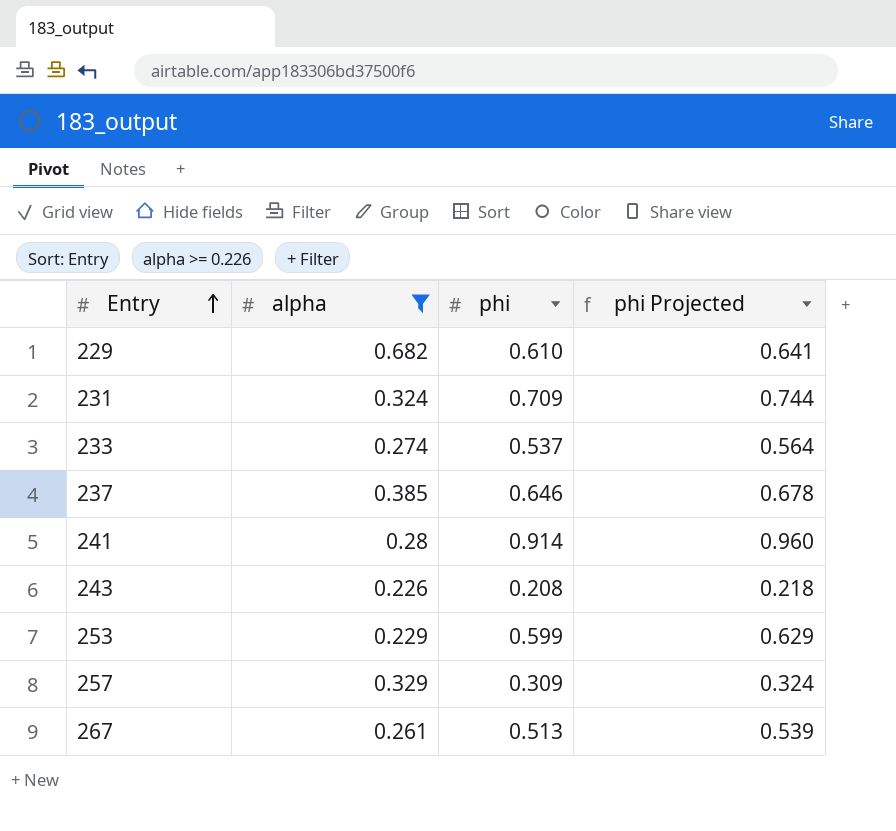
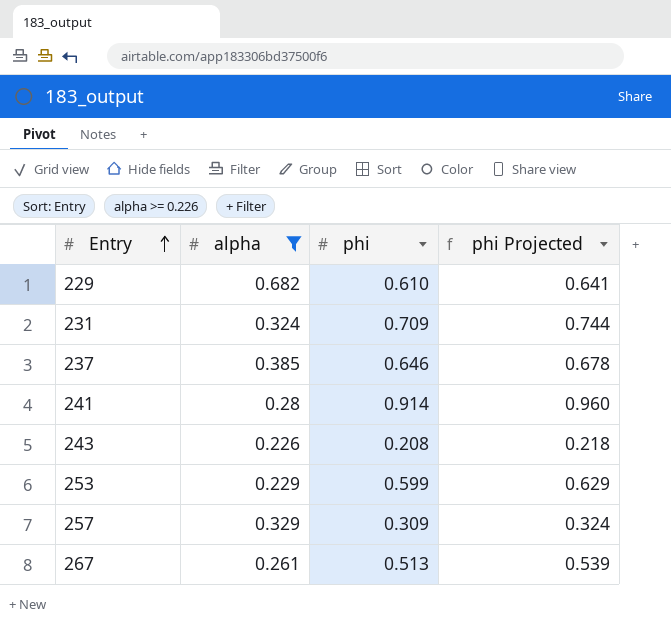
row 233: 0.274 | 0.537 | 0.564 -> none

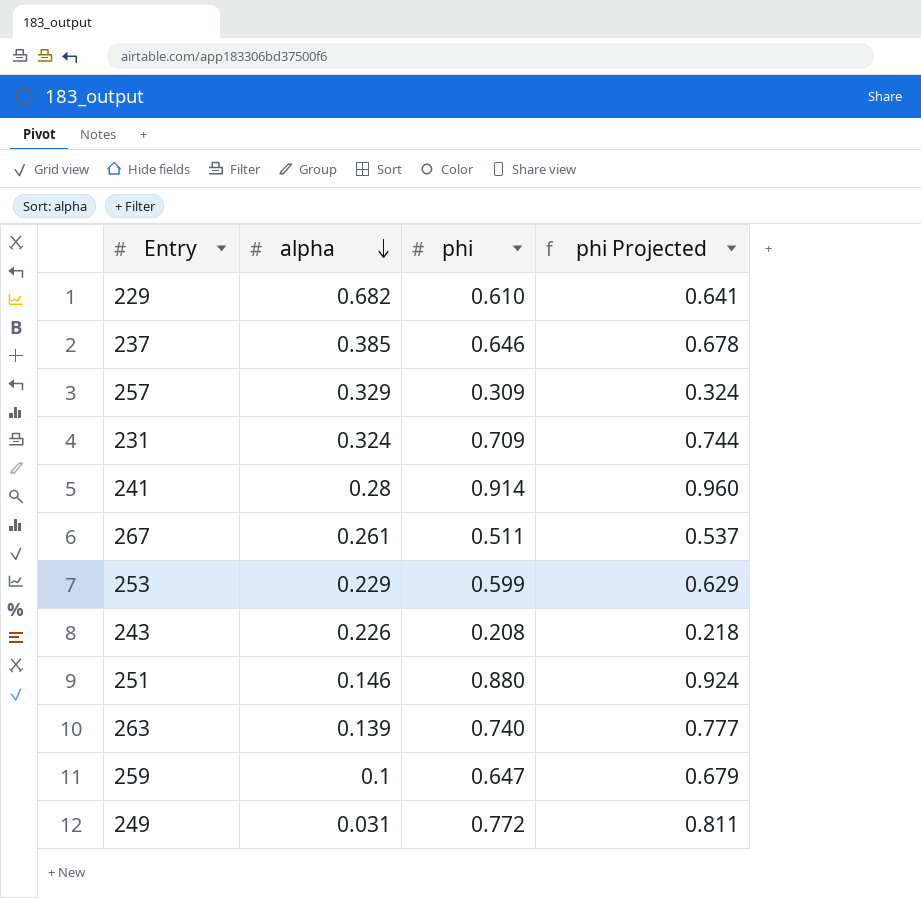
filter: alpha >= 0.226 -> none
row order: Entry ascending -> alpha descending
267 | phi: 0.513 -> 0.511
267 | phi Projected: 0.539 -> 0.537

